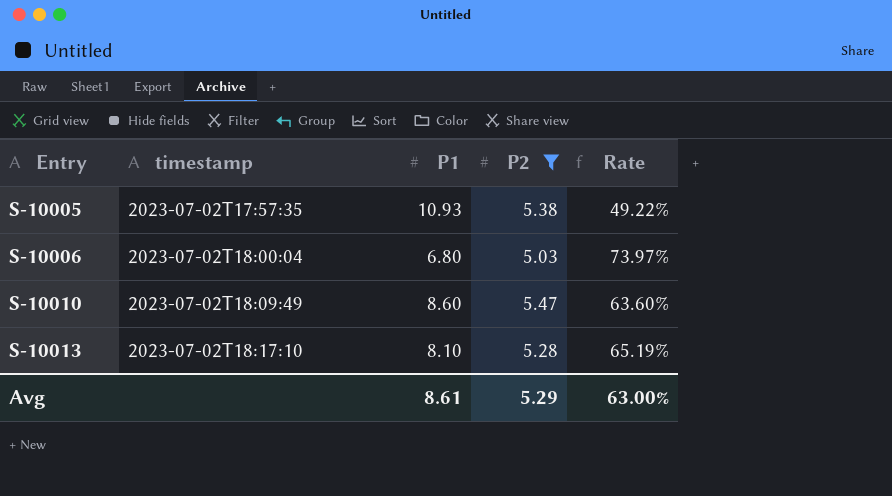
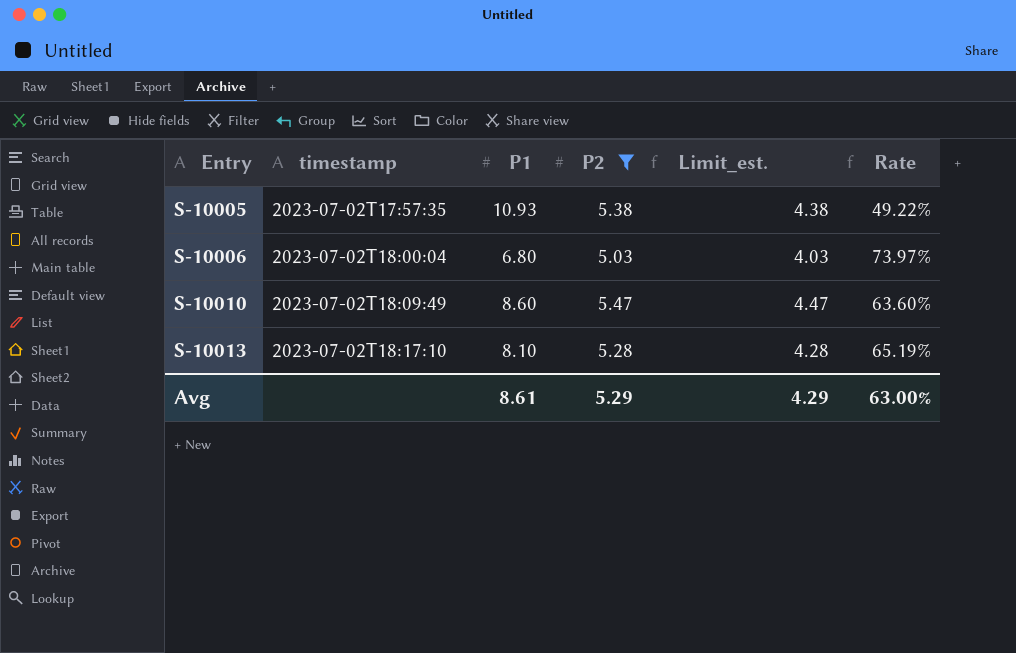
column Limit_est. | formula: none -> [P2] - 1

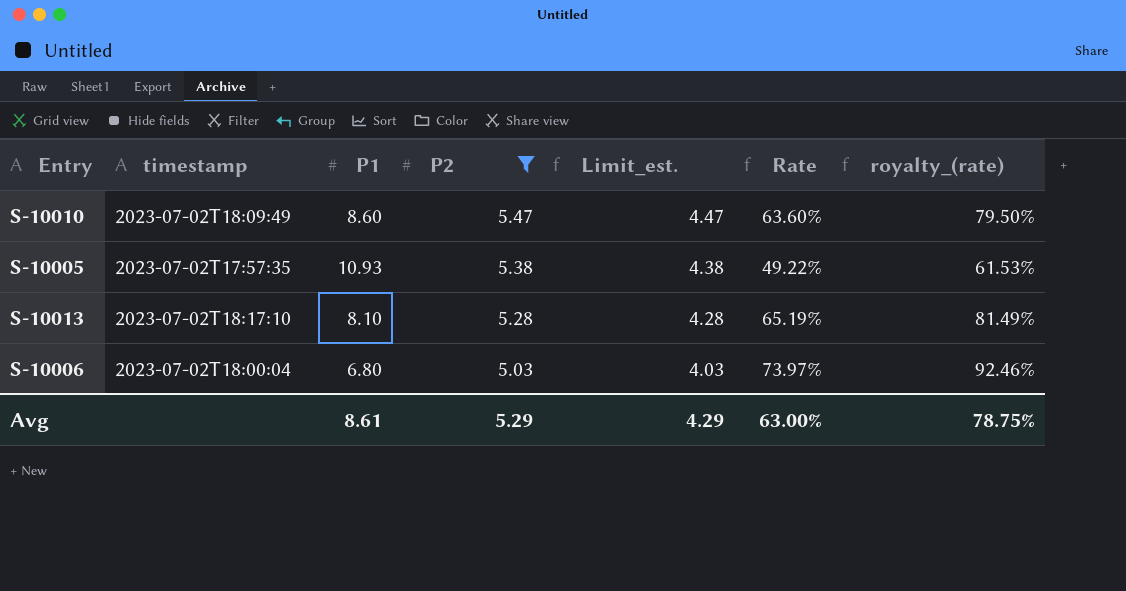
row order: Entry ascending -> P2 descending
column royalty_(rate) | formula: none -> [Rate] * 1.25

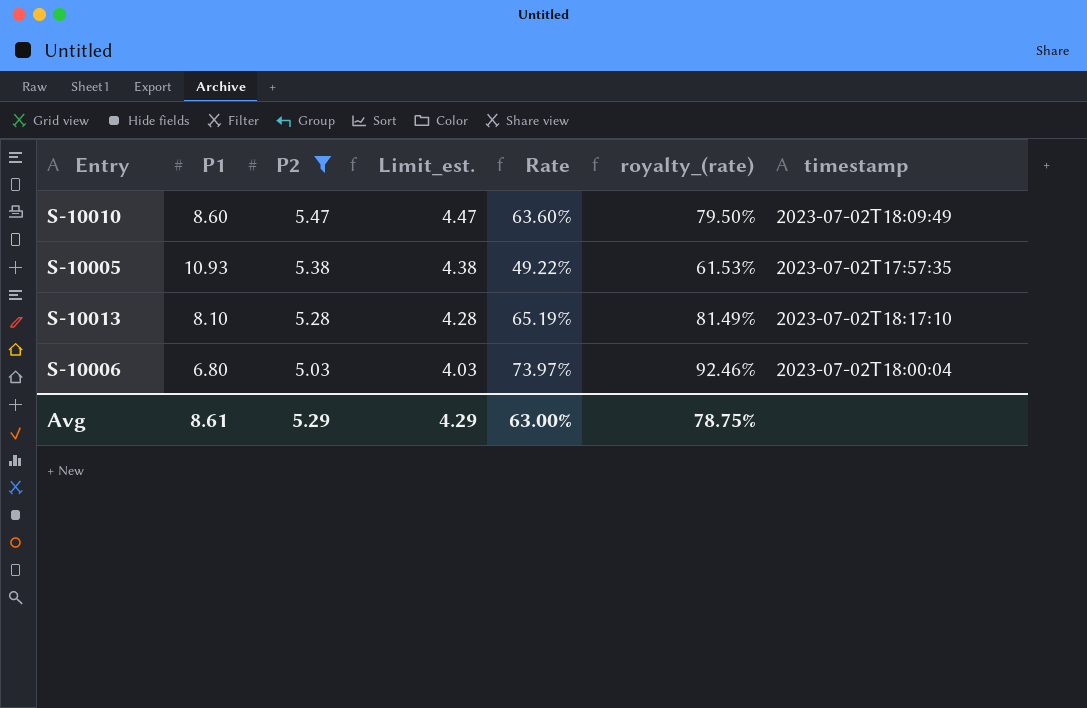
column timestamp | position: 2 -> 7

